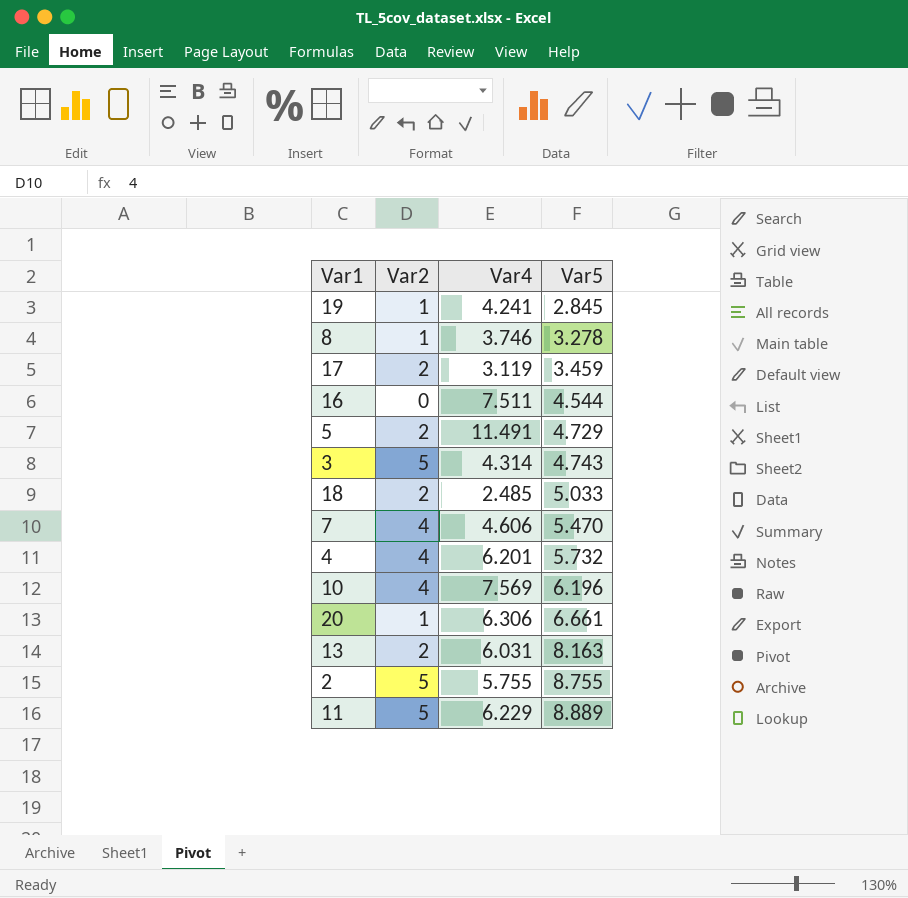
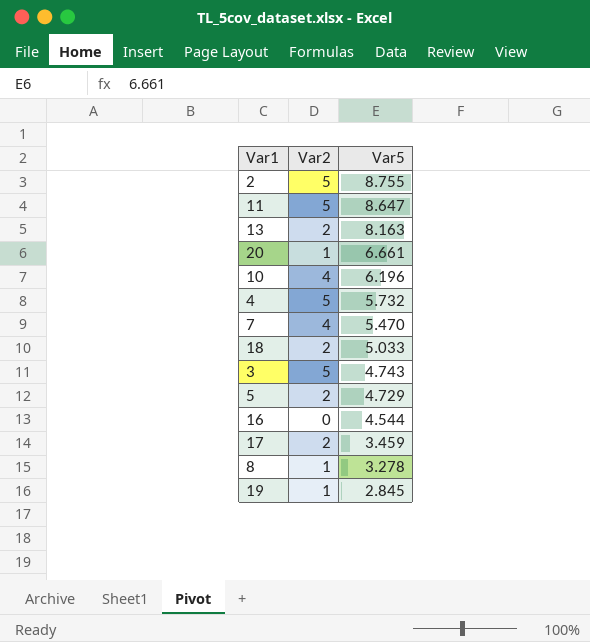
row order: Var5 ascending -> Var5 descending
column Var4 | position: 3 -> none
11 | Var5: 8.889 -> 8.647
4 | Var2: 4 -> 5

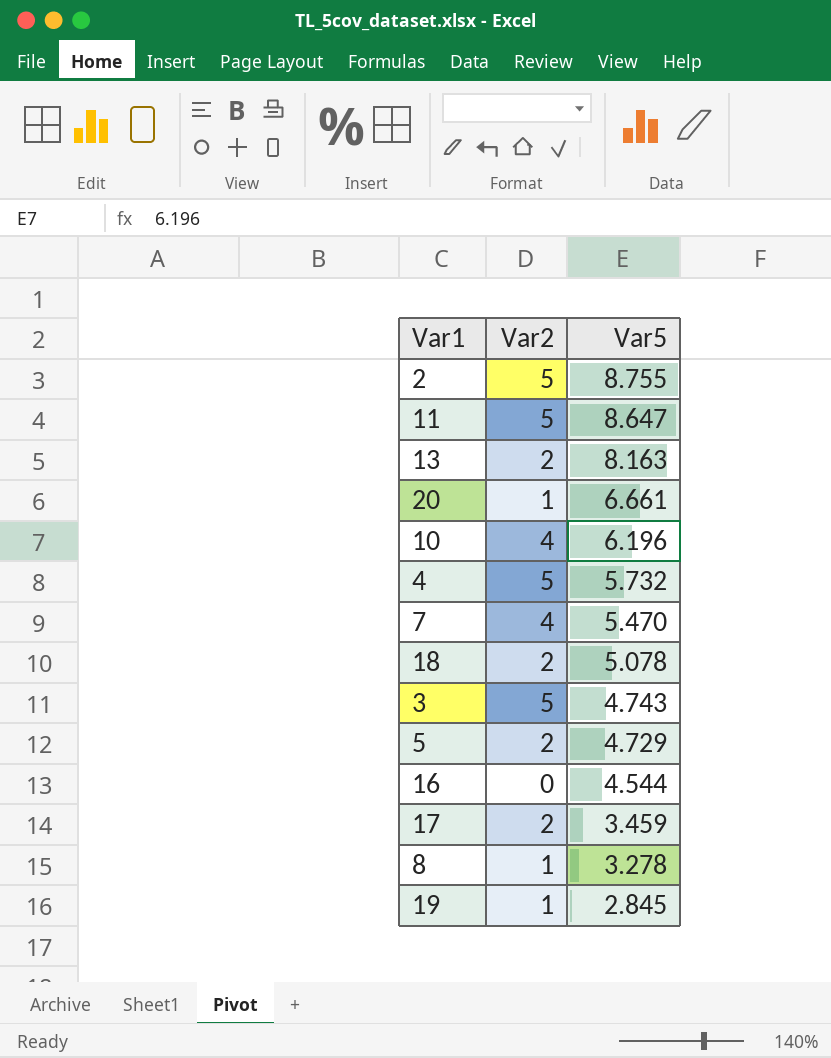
18 | Var5: 5.033 -> 5.078

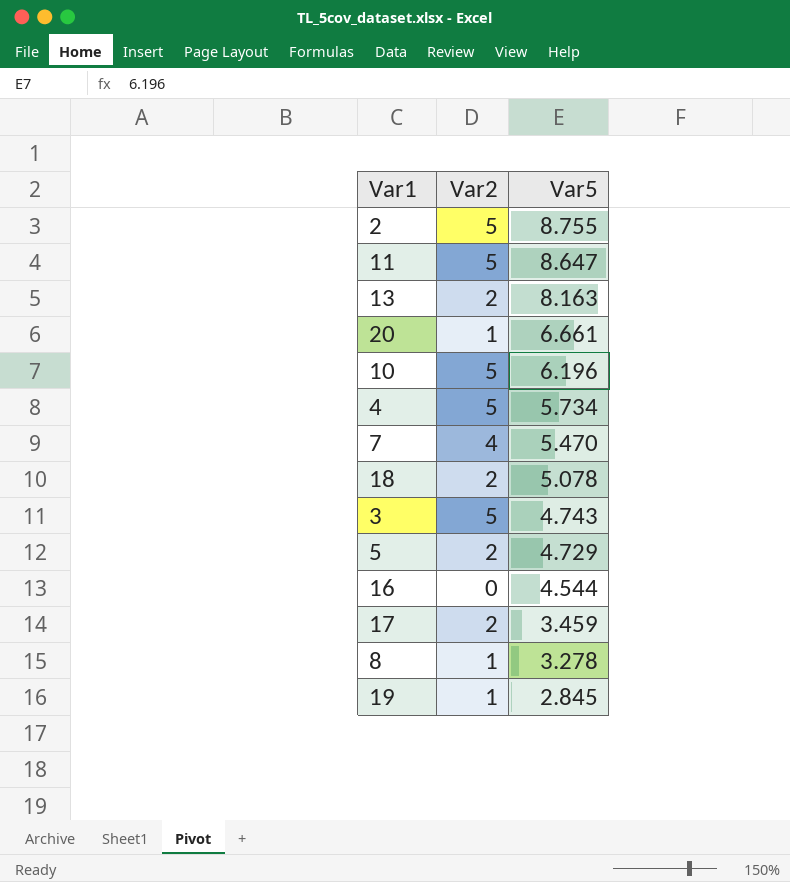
10 | Var2: 4 -> 5
4 | Var5: 5.732 -> 5.734

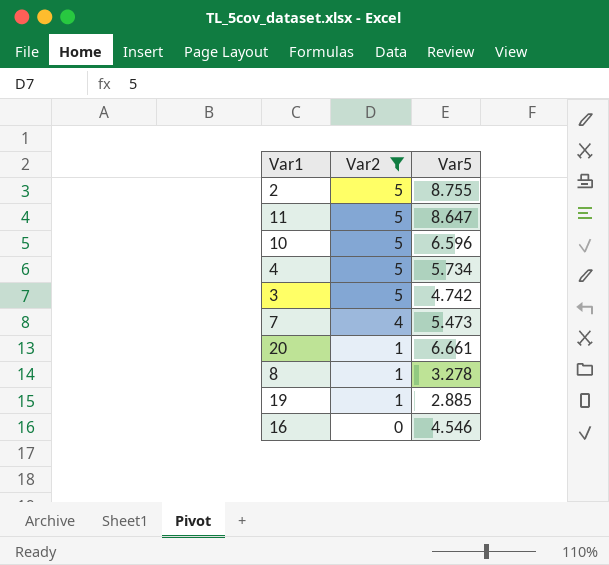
filter: none -> Var2 != 2
row order: Var5 descending -> Var2 descending
10 | Var5: 6.196 -> 6.596
3 | Var5: 4.743 -> 4.742
7 | Var5: 5.470 -> 5.473
19 | Var5: 2.845 -> 2.885
16 | Var5: 4.544 -> 4.546

